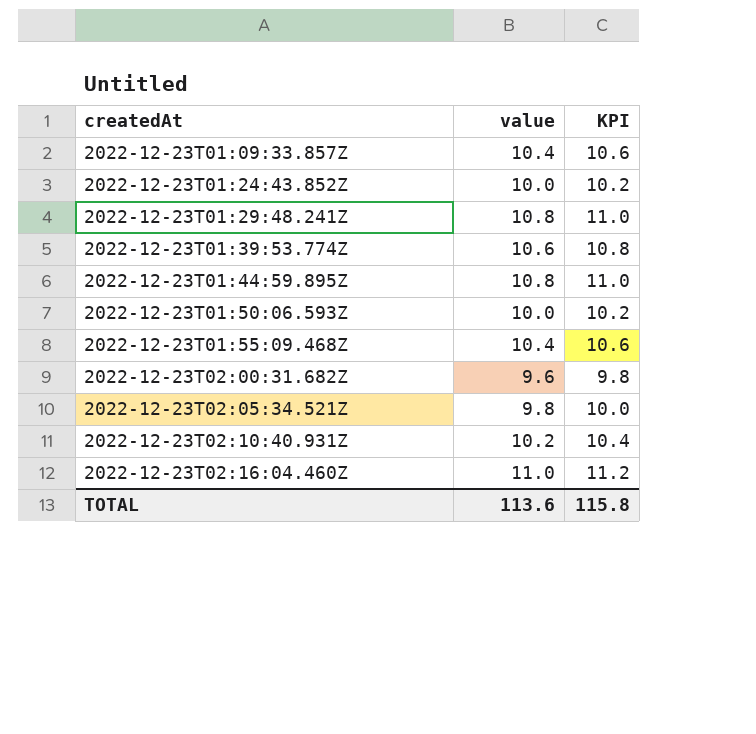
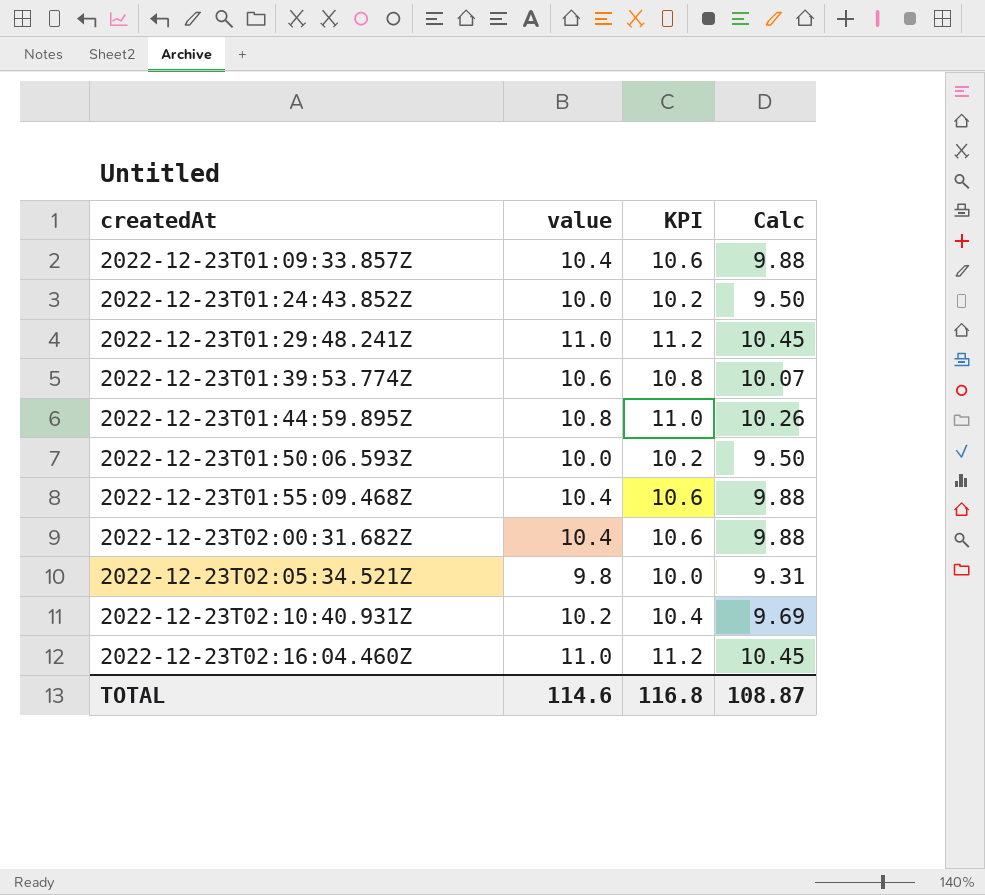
column Calc | formula: none -> [value] * 0.95
2022-12-23T01:29:48.241Z | value: 10.8 -> 11.0
2022-12-23T01:29:48.241Z | KPI: 11.0 -> 11.2
2022-12-23T02:00:31.682Z | value: 9.6 -> 10.4
2022-12-23T02:00:31.682Z | KPI: 9.8 -> 10.6
TOTAL | value: 113.6 -> 114.6
TOTAL | KPI: 115.8 -> 116.8

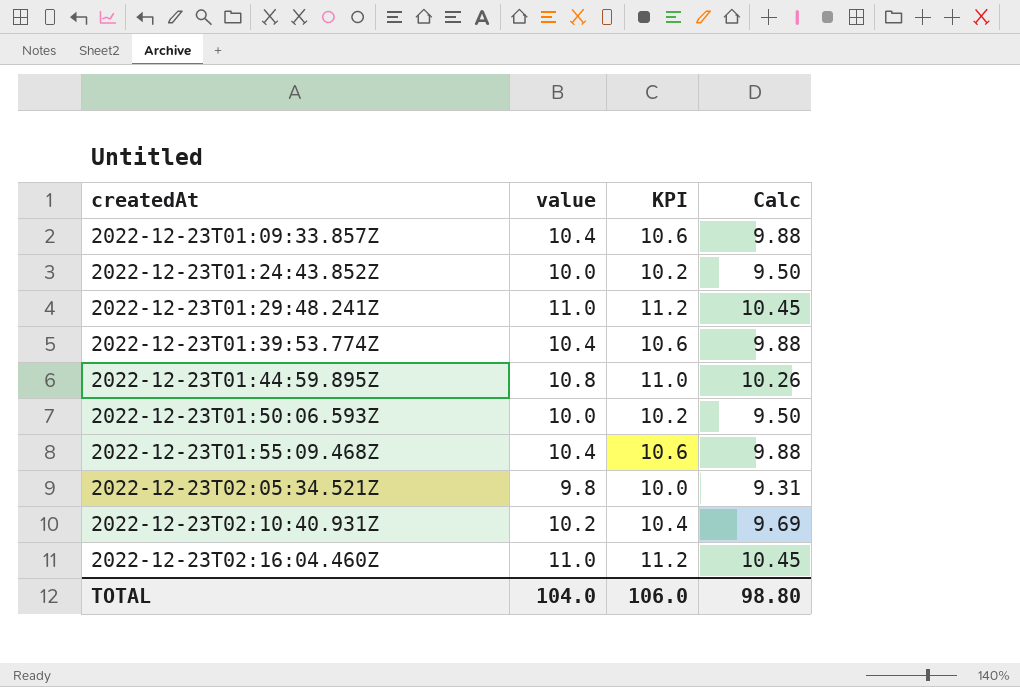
row 2022-12-23T02:00:31.682Z: 10.4 | 10.6 | 9.88 -> none
2022-12-23T01:39:53.774Z | value: 10.6 -> 10.4
2022-12-23T01:39:53.774Z | KPI: 10.8 -> 10.6
2022-12-23T01:39:53.774Z | Calc: 10.07 -> 9.88
TOTAL | value: 114.6 -> 104.0
TOTAL | KPI: 116.8 -> 106.0
TOTAL | Calc: 108.87 -> 98.80

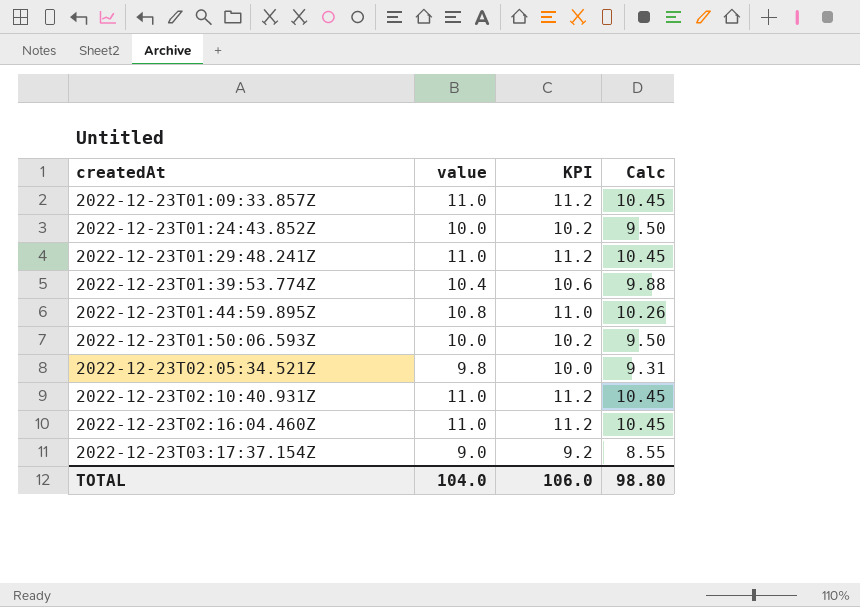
row 2022-12-23T01:55:09.468Z: 10.4 | 10.6 | 9.88 -> none
2022-12-23T01:09:33.857Z | value: 10.4 -> 11.0
2022-12-23T01:09:33.857Z | KPI: 10.6 -> 11.2
2022-12-23T01:09:33.857Z | Calc: 9.88 -> 10.45
2022-12-23T02:10:40.931Z | value: 10.2 -> 11.0
2022-12-23T02:10:40.931Z | KPI: 10.4 -> 11.2
2022-12-23T02:10:40.931Z | Calc: 9.69 -> 10.45
row 2022-12-23T03:17:37.154Z: none -> 9.0 | 9.2 | 8.55

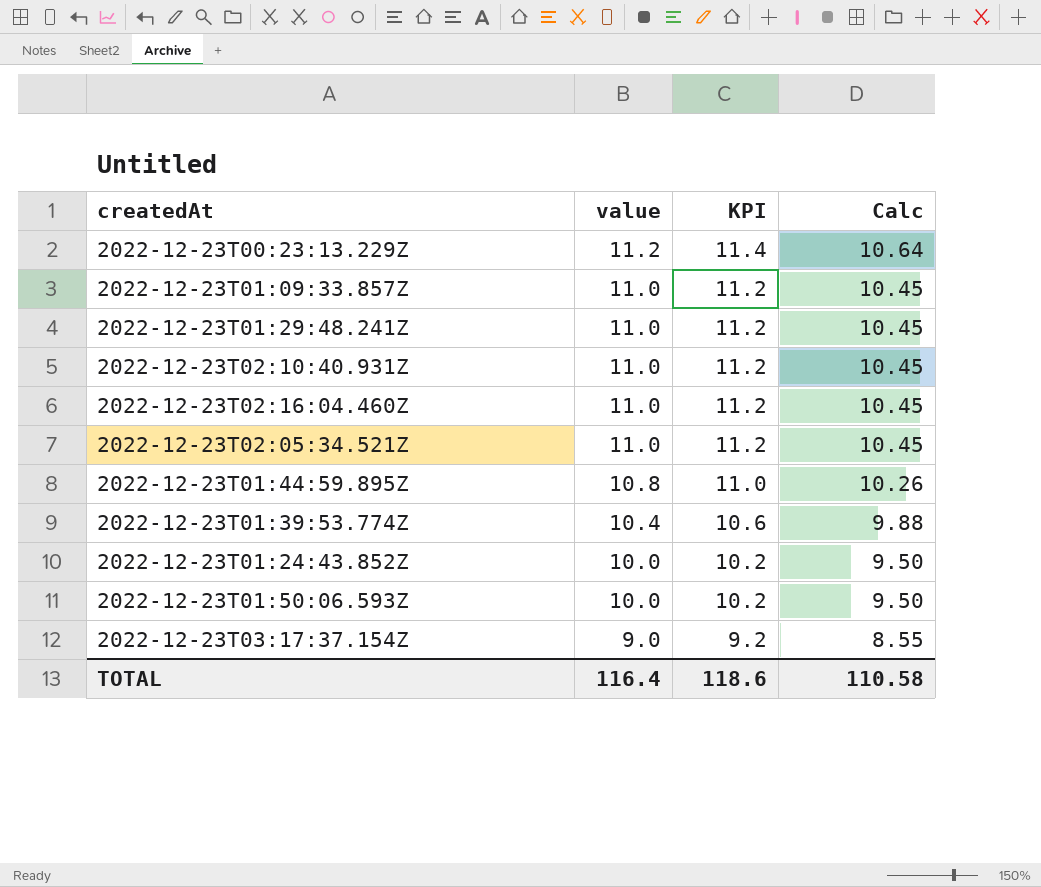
row order: createdAt ascending -> value descending
row 2022-12-23T00:23:13.229Z: none -> 11.2 | 11.4 | 10.64
2022-12-23T02:05:34.521Z | value: 9.8 -> 11.0
2022-12-23T02:05:34.521Z | KPI: 10.0 -> 11.2
2022-12-23T02:05:34.521Z | Calc: 9.31 -> 10.45
TOTAL | value: 104.0 -> 116.4
TOTAL | KPI: 106.0 -> 118.6
TOTAL | Calc: 98.80 -> 110.58

